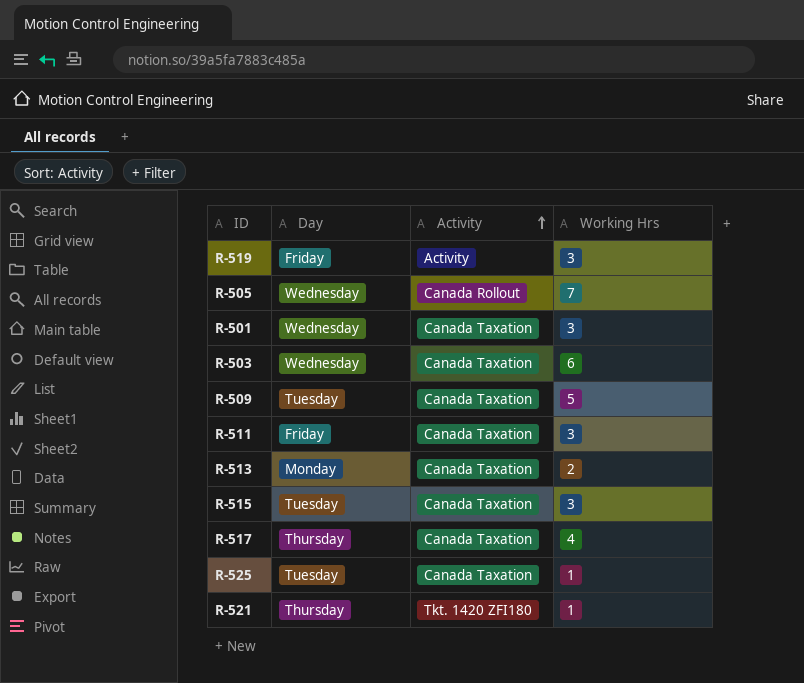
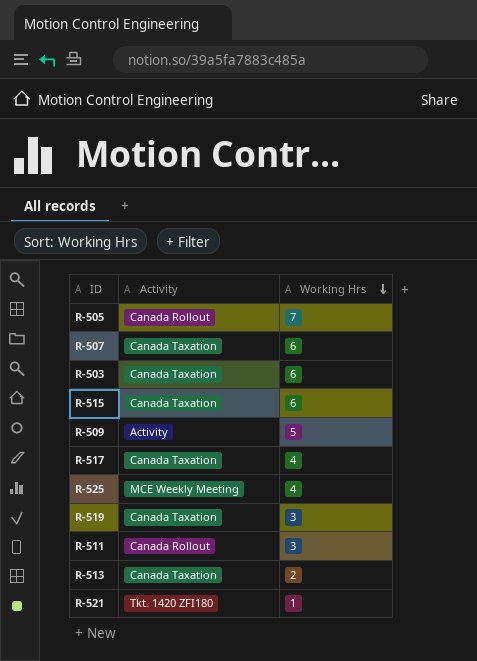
row order: Activity ascending -> Working Hrs descending
column Day | position: 2 -> none
row R-501: Wednesday | Canada Taxation | 3 -> none
row R-507: none -> Canada Taxation | 6
R-515 | Working Hrs: 3 -> 6
R-509 | Activity: Canada Taxation -> Activity
R-525 | Activity: Canada Taxation -> MCE Weekly Meeting
R-525 | Working Hrs: 1 -> 4
R-519 | Activity: Activity -> Canada Taxation
R-511 | Activity: Canada Taxation -> Canada Rollout

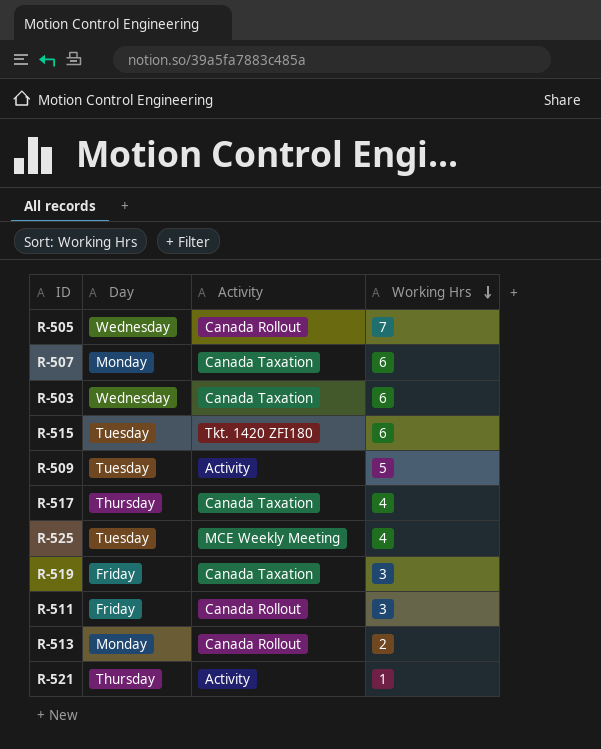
column Day | position: none -> 2
R-515 | Activity: Canada Taxation -> Tkt. 1420 ZFI180
R-513 | Activity: Canada Taxation -> Canada Rollout
R-521 | Activity: Tkt. 1420 ZFI180 -> Activity

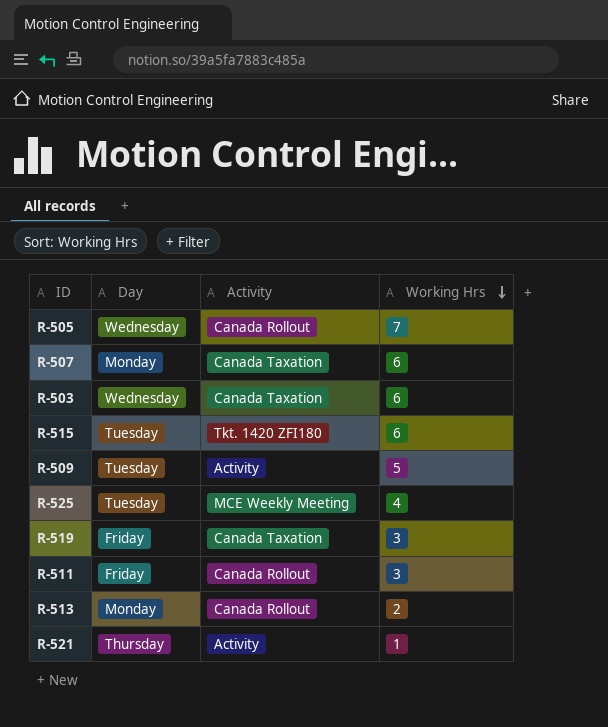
row R-517: Thursday | Canada Taxation | 4 -> none

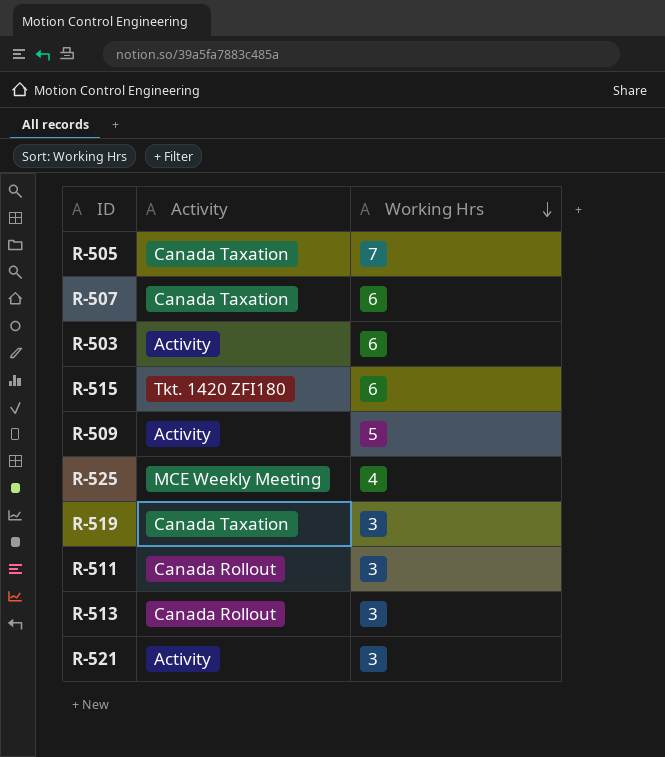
column Day | position: 2 -> none
R-505 | Activity: Canada Rollout -> Canada Taxation
R-503 | Activity: Canada Taxation -> Activity
R-513 | Working Hrs: 2 -> 3
R-521 | Working Hrs: 1 -> 3

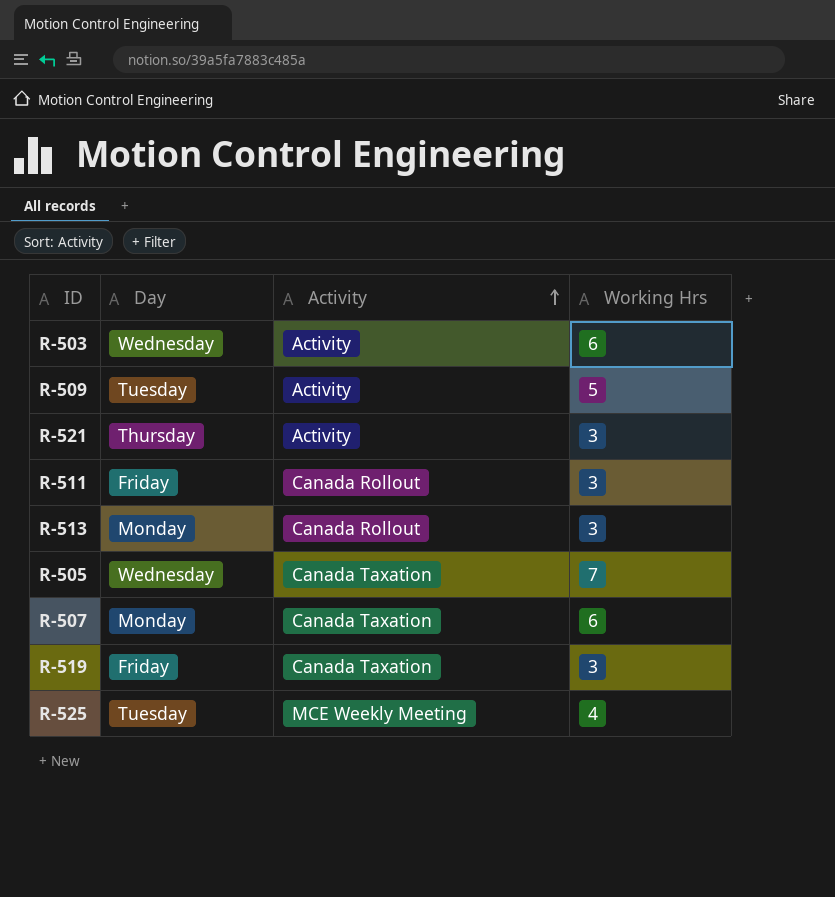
row order: Working Hrs descending -> Activity ascending
column Day | position: none -> 2
row R-515: Tkt. 1420 ZFI180 | 6 -> none

